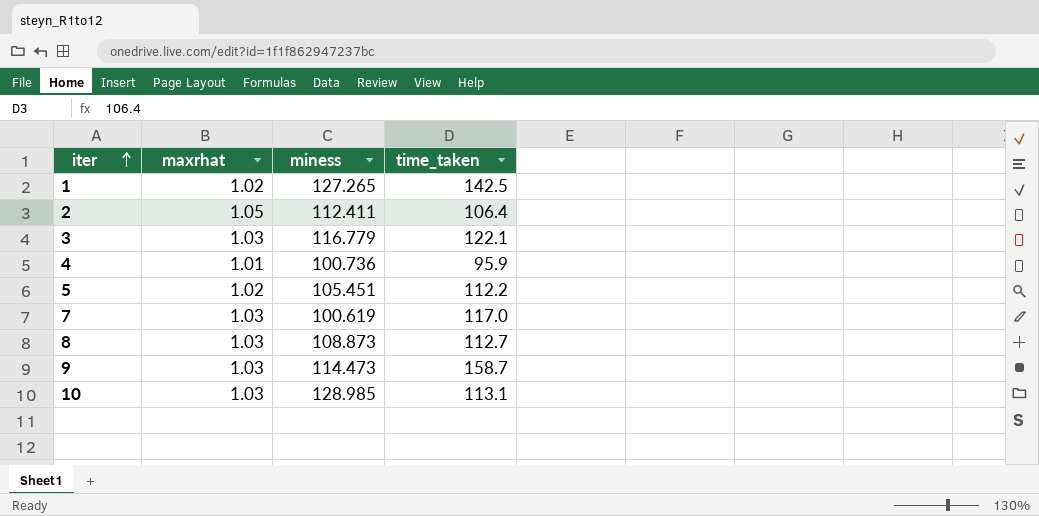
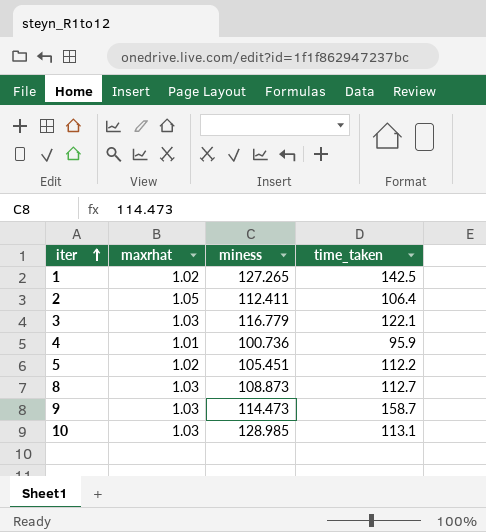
row 7: 1.03 | 100.619 | 117.0 -> none

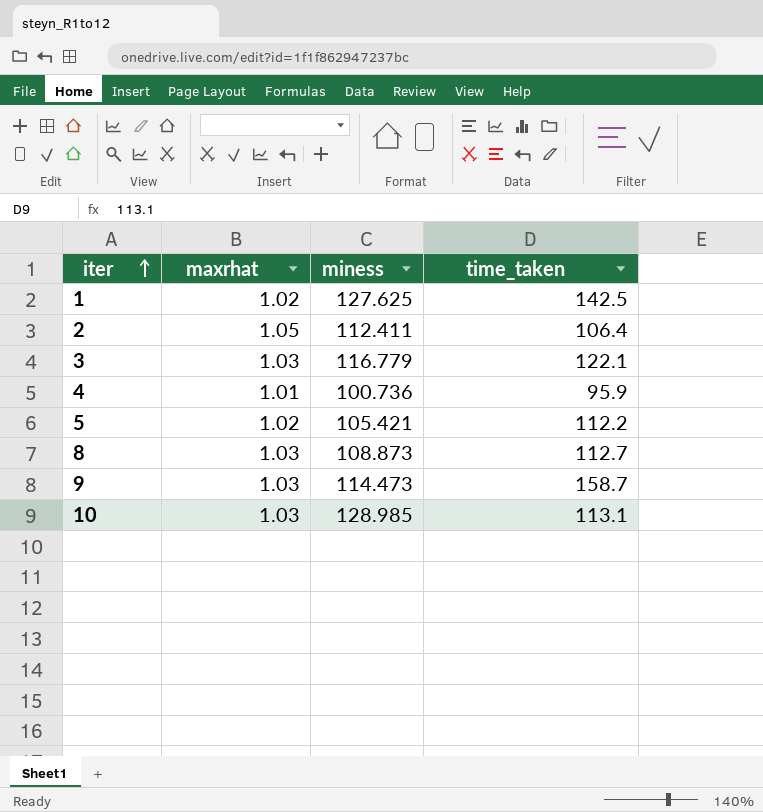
1 | miness: 127.265 -> 127.625
5 | miness: 105.451 -> 105.421

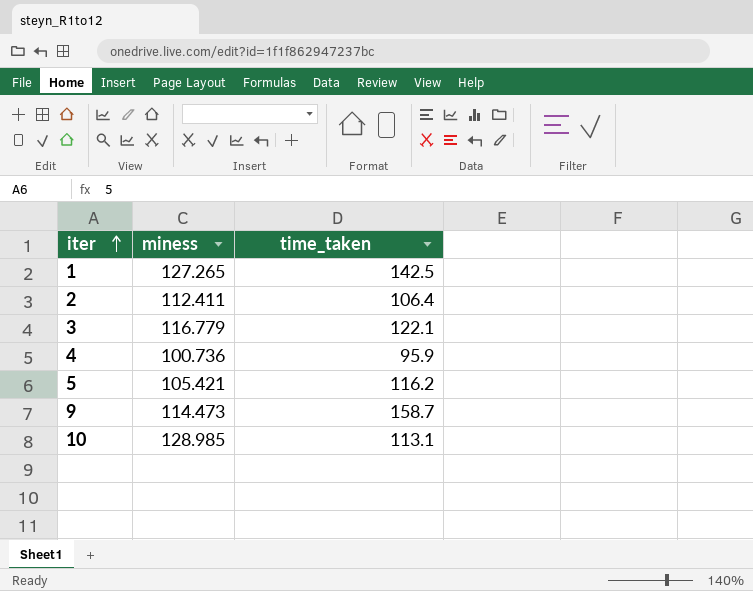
column maxrhat | position: 2 -> none
row 8: 1.03 | 108.873 | 112.7 -> none
1 | miness: 127.625 -> 127.265
5 | time_taken: 112.2 -> 116.2

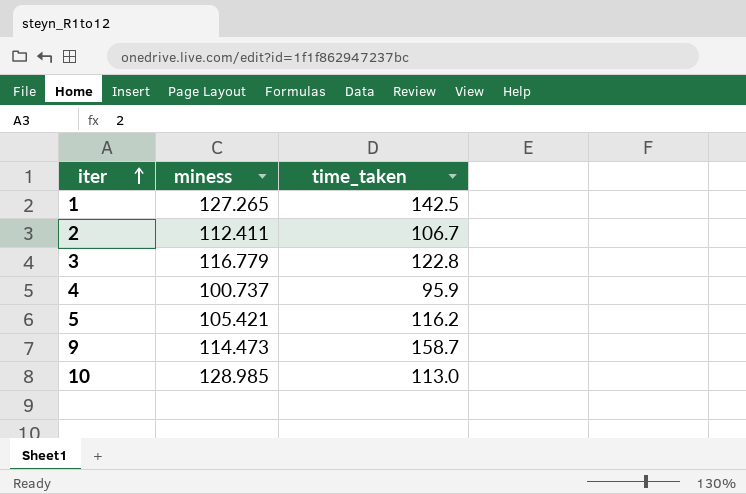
2 | time_taken: 106.4 -> 106.7
3 | time_taken: 122.1 -> 122.8
4 | miness: 100.736 -> 100.737
10 | time_taken: 113.1 -> 113.0

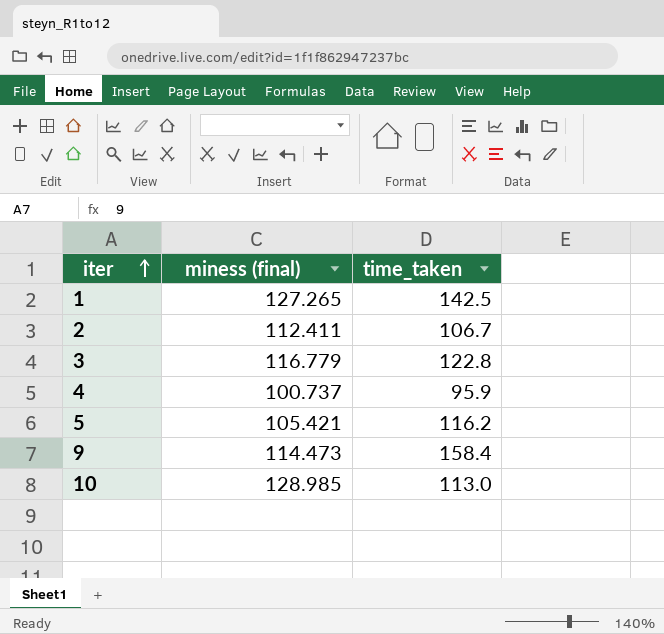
column name: miness -> miness (final)
9 | time_taken: 158.7 -> 158.4

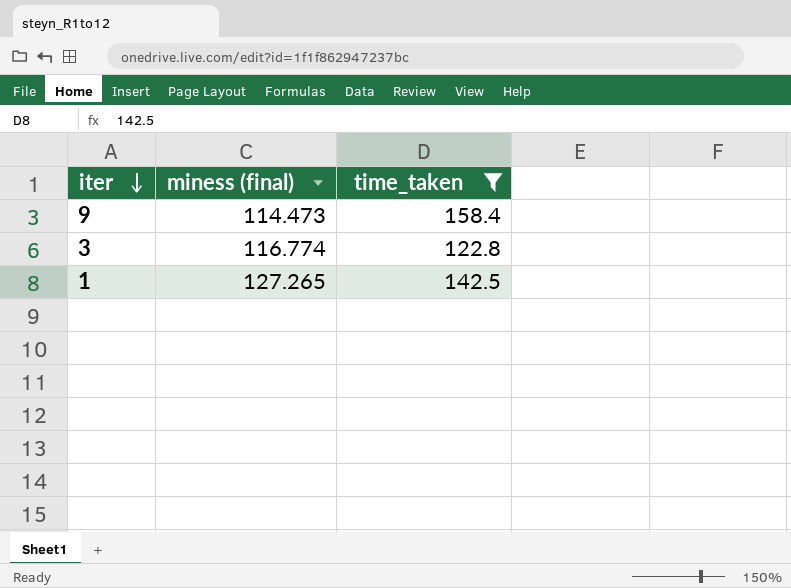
filter: none -> time_taken >= 122.8
row order: iter ascending -> iter descending
3 | miness (final): 116.779 -> 116.774

